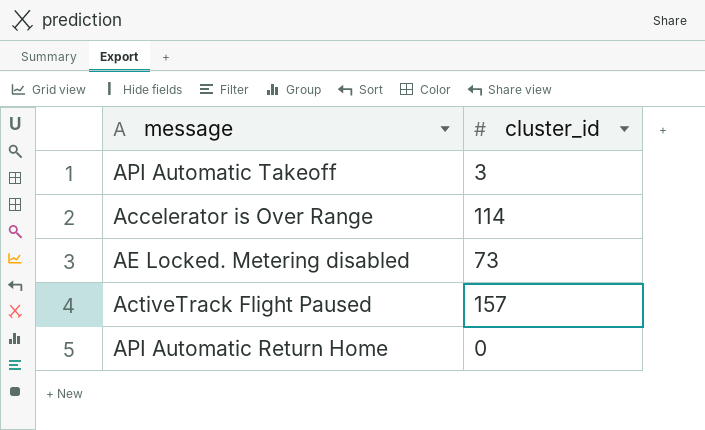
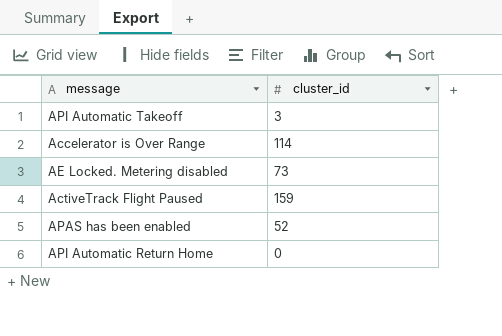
ActiveTrack Flight Paused | cluster_id: 157 -> 159
row APAS has been enabled: none -> 52

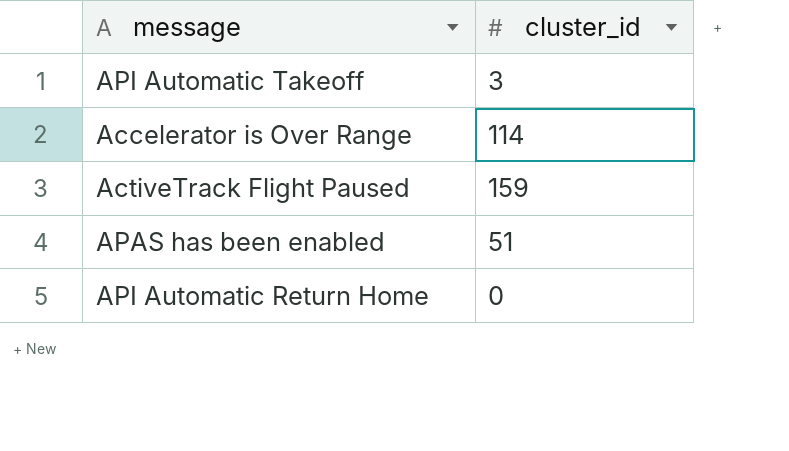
row AE Locked. Metering disabled: 73 -> none
APAS has been enabled | cluster_id: 52 -> 51

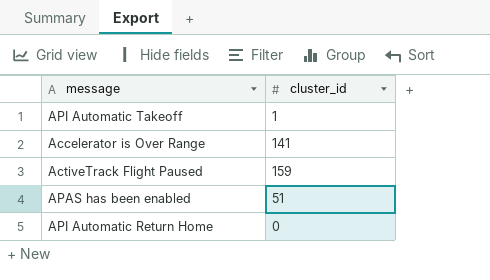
API Automatic Takeoff | cluster_id: 3 -> 1
Accelerator is Over Range | cluster_id: 114 -> 141

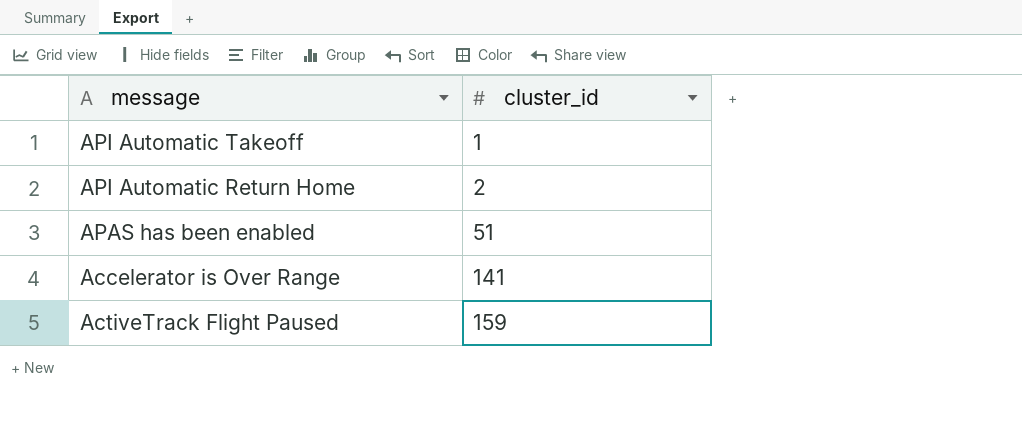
row order: none -> cluster_id ascending
API Automatic Return Home | cluster_id: 0 -> 2

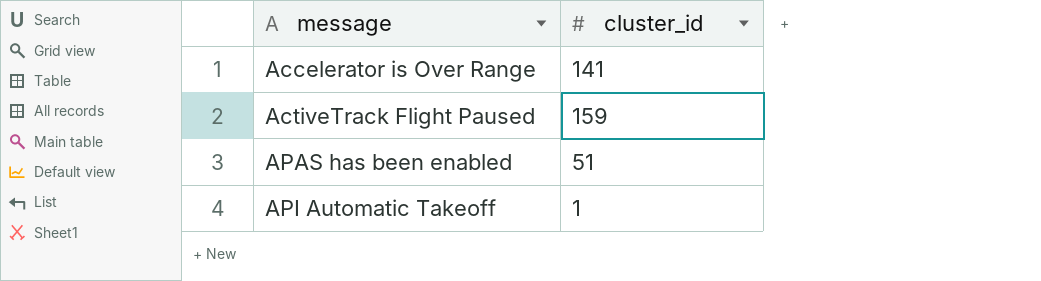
row order: cluster_id ascending -> message ascending
row API Automatic Return Home: 2 -> none

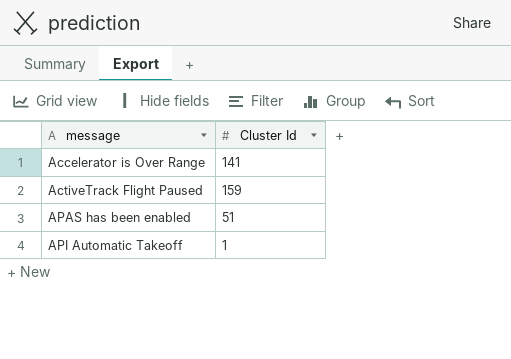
column name: cluster_id -> Cluster Id

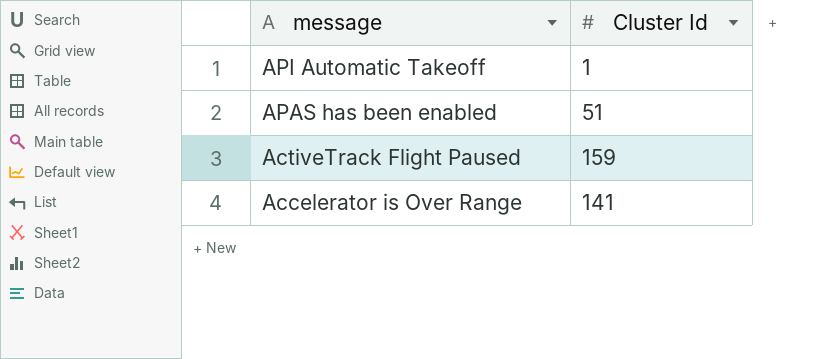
row order: message ascending -> message descending

